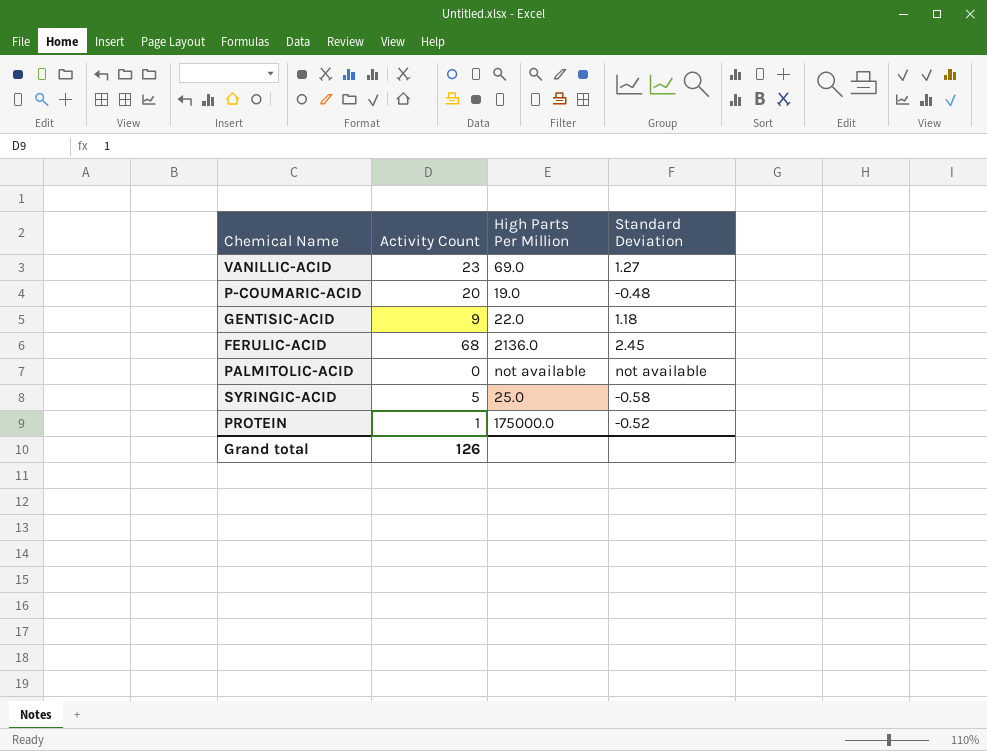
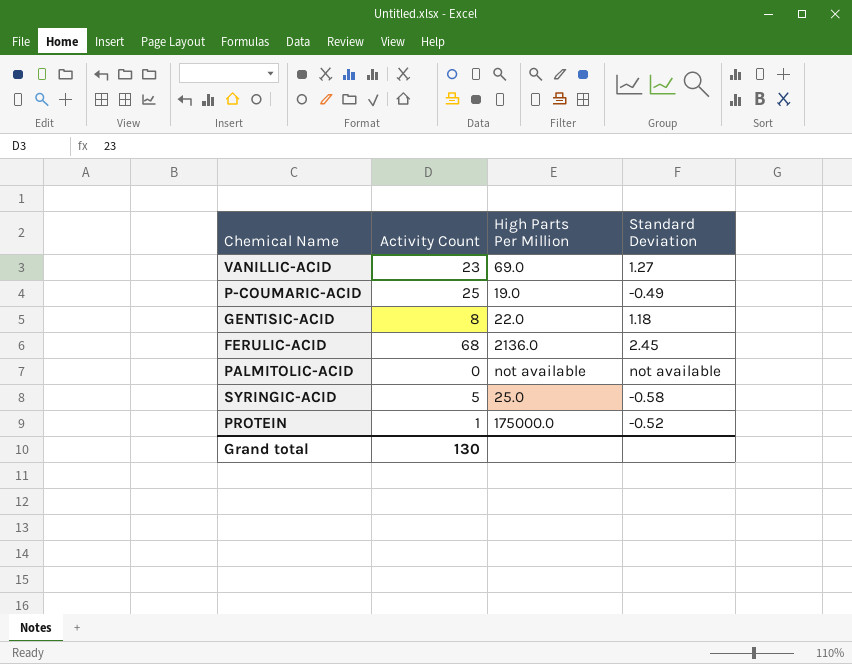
P-COUMARIC-ACID | Activity Count: 20 -> 25
P-COUMARIC-ACID | Standard Deviation: -0.48 -> -0.49
GENTISIC-ACID | Activity Count: 9 -> 8
Grand total | Activity Count: 126 -> 130

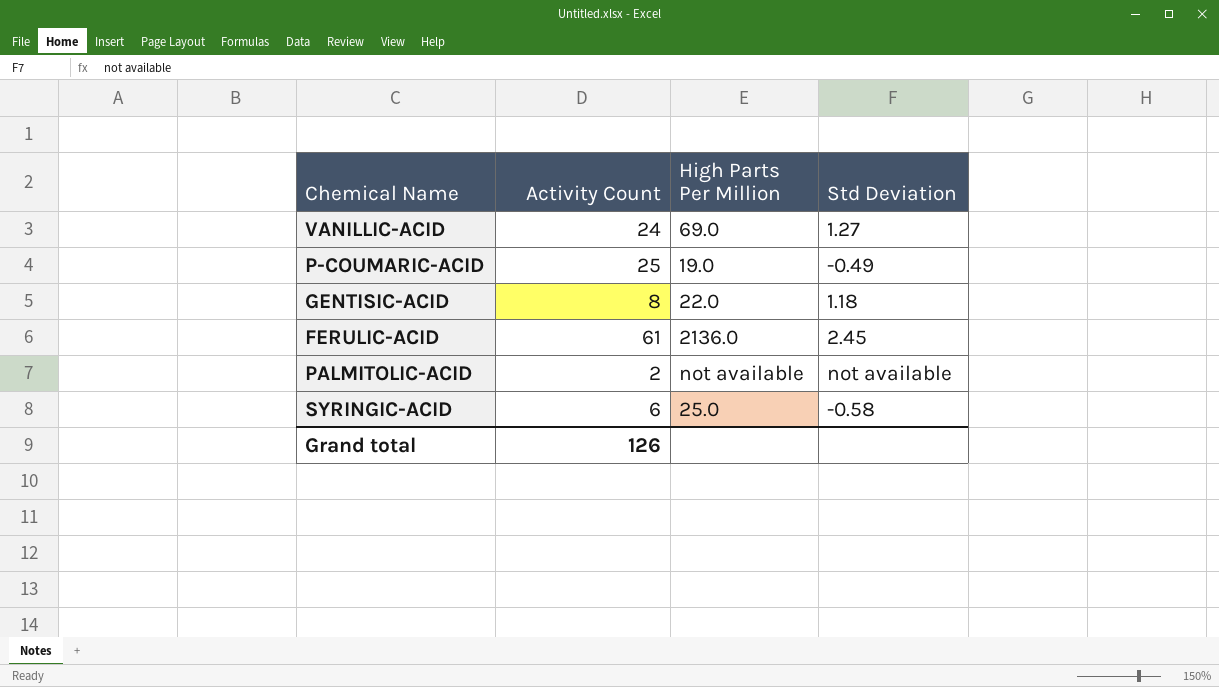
column name: Standard Deviation -> Std Deviation
row PROTEIN: 1 | 175000.0 | -0.52 -> none
VANILLIC-ACID | Activity Count: 23 -> 24
FERULIC-ACID | Activity Count: 68 -> 61
PALMITOLIC-ACID | Activity Count: 0 -> 2
SYRINGIC-ACID | Activity Count: 5 -> 6
Grand total | Activity Count: 130 -> 126

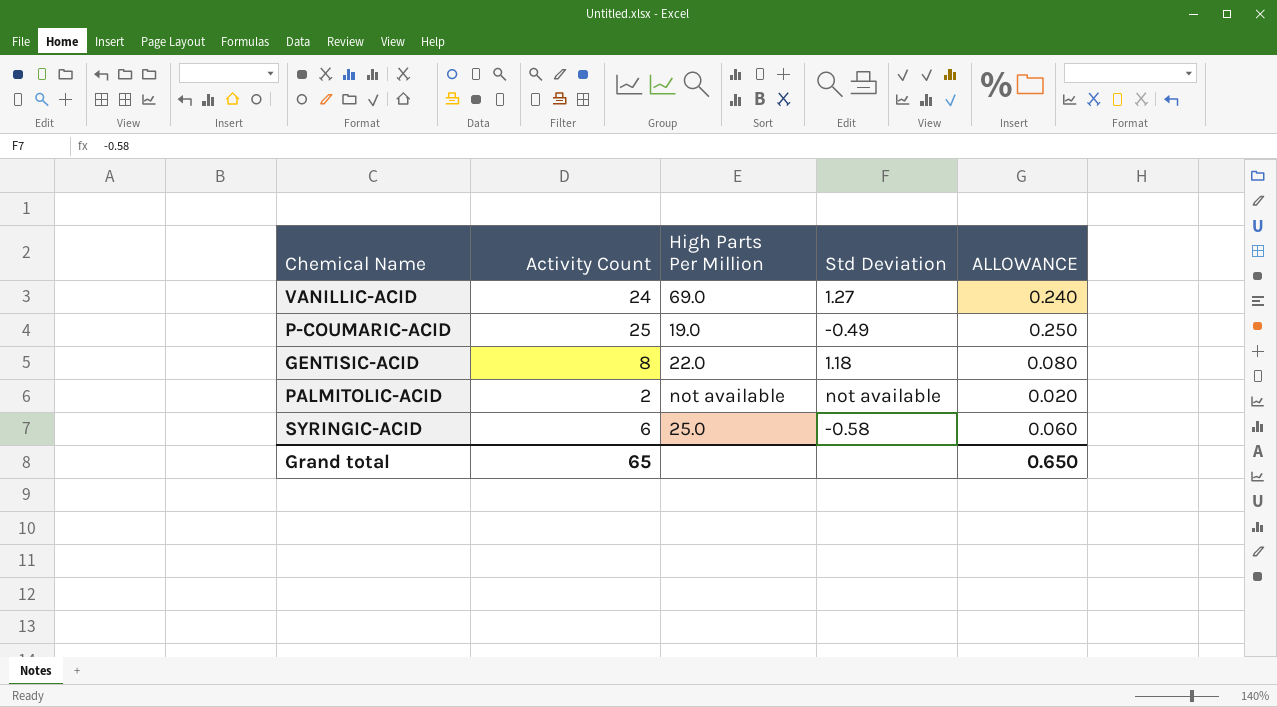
column ALLOWANCE | formula: none -> [Activity Count] * 0.01
row FERULIC-ACID: 61 | 2136.0 | 2.45 -> none
Grand total | Activity Count: 126 -> 65

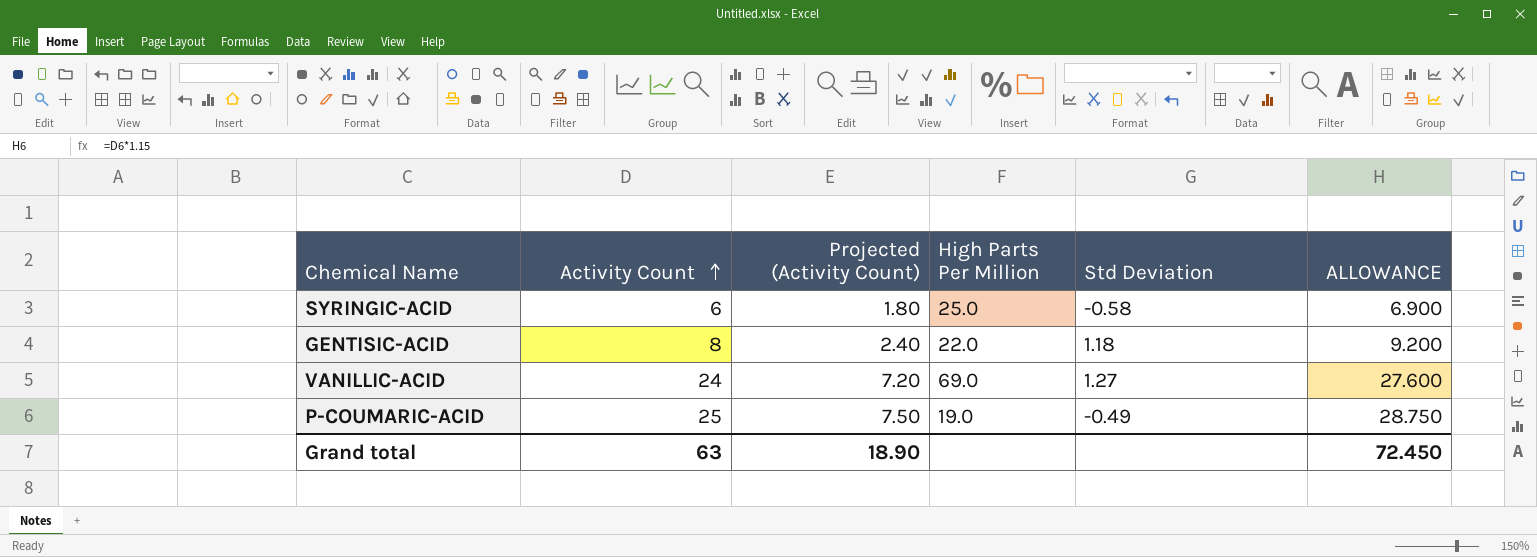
row order: none -> Activity Count ascending
column Projected (Activity Count) | formula: none -> [Activity Count] * 0.3
column ALLOWANCE | formula: [Activity Count] * 0.01 -> [Activity Count] * 1.15
row PALMITOLIC-ACID: 2 | not available | not available | 0.020 -> none
Grand total | Activity Count: 65 -> 63
Grand total | ALLOWANCE: 0.650 -> 72.450

